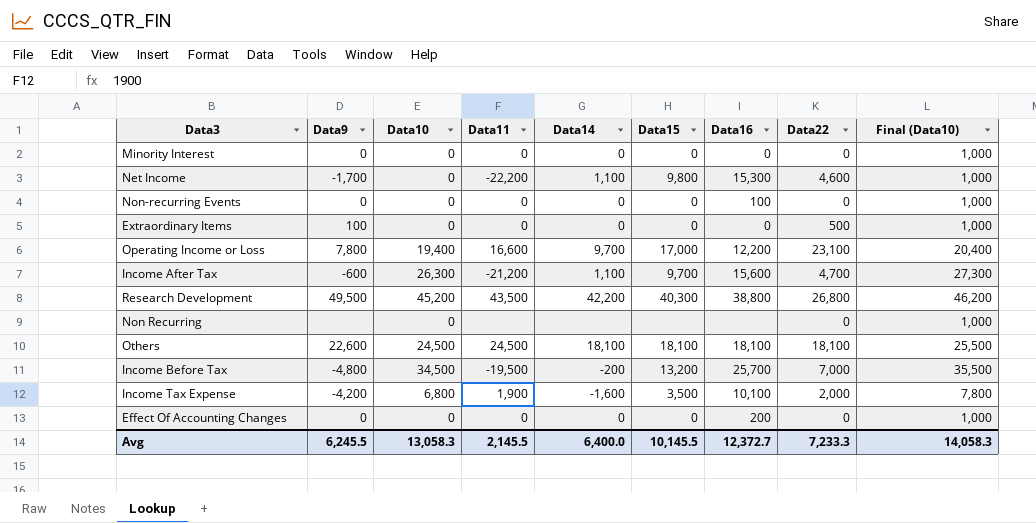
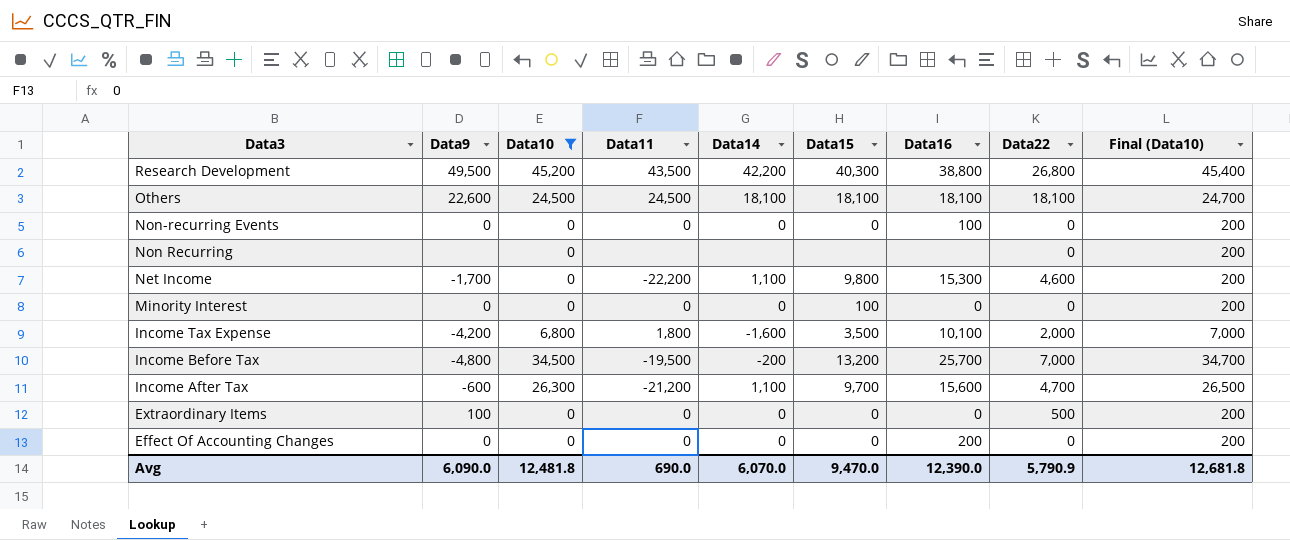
filter: none -> Data10 != 19,400
row order: none -> Data3 descending
column Final (Data10) | formula: [Data10] + 1000 -> [Data10] + 200
Minority Interest | Data15: 0 -> 100
Income Tax Expense | Data11: 1,900 -> 1,800
Avg | Data9: 6,245.5 -> 6,090.0
Avg | Data10: 13,058.3 -> 12,481.8
Avg | Data11: 2,145.5 -> 690.0
Avg | Data14: 6,400.0 -> 6,070.0
Avg | Data15: 10,145.5 -> 9,470.0
Avg | Data16: 12,372.7 -> 12,390.0
Avg | Data22: 7,233.3 -> 5,790.9
Avg | Final (Data10): 14,058.3 -> 12,681.8

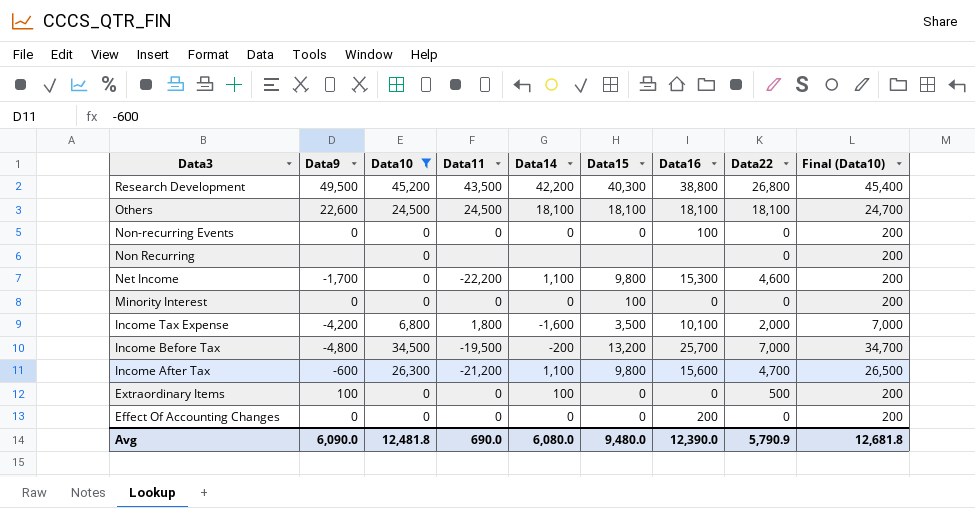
Income After Tax | Data15: 9,700 -> 9,800
Extraordinary Items | Data14: 0 -> 100
Avg | Data14: 6,070.0 -> 6,080.0
Avg | Data15: 9,470.0 -> 9,480.0

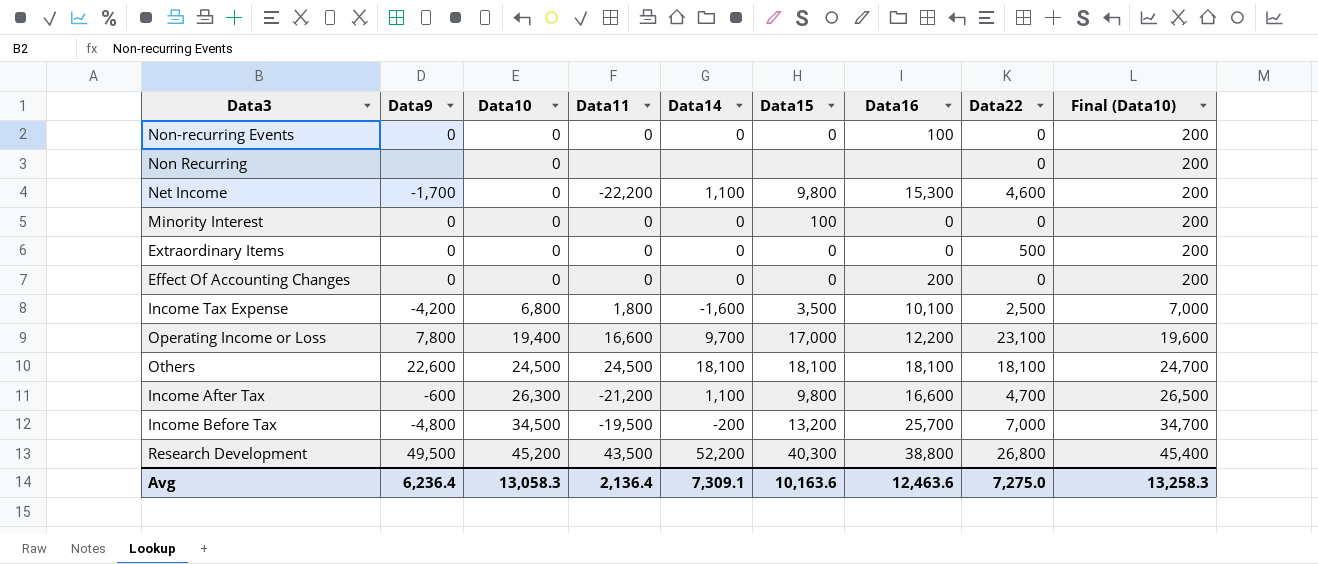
filter: Data10 != 19,400 -> none
row order: Data3 descending -> Data10 ascending
Extraordinary Items | Data9: 100 -> 0
Extraordinary Items | Data14: 100 -> 0
Income Tax Expense | Data22: 2,000 -> 2,500
Income After Tax | Data16: 15,600 -> 16,600
Research Development | Data14: 42,200 -> 52,200
Avg | Data9: 6,090.0 -> 6,236.4
Avg | Data10: 12,481.8 -> 13,058.3
Avg | Data11: 690.0 -> 2,136.4
Avg | Data14: 6,080.0 -> 7,309.1
Avg | Data15: 9,480.0 -> 10,163.6
Avg | Data16: 12,390.0 -> 12,463.6
Avg | Data22: 5,790.9 -> 7,275.0
Avg | Final (Data10): 12,681.8 -> 13,258.3

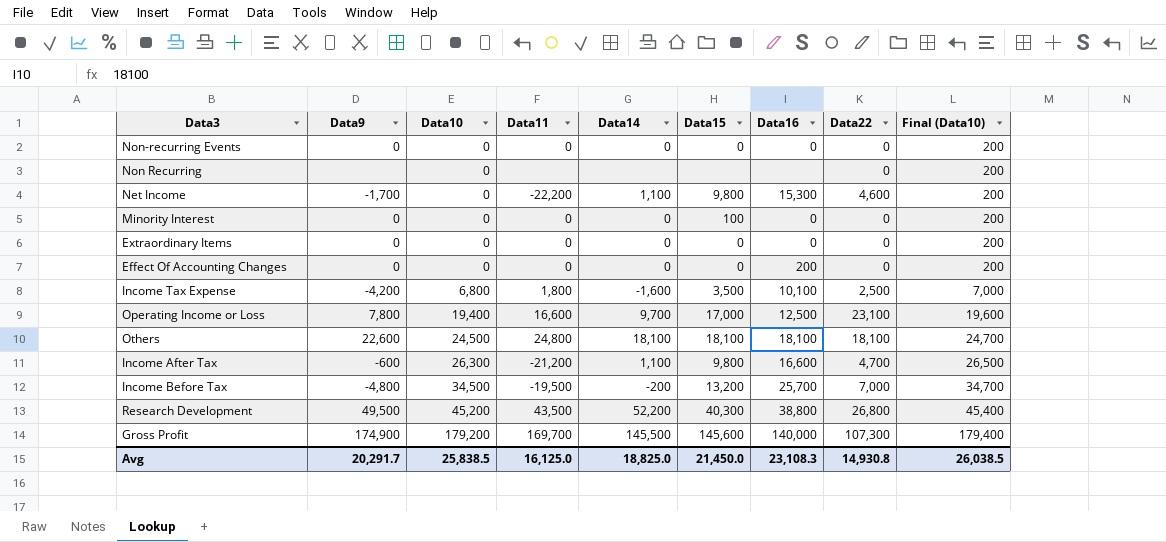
Non-recurring Events | Data16: 100 -> 0
Extraordinary Items | Data22: 500 -> 0
Operating Income or Loss | Data16: 12,200 -> 12,500
Others | Data11: 24,500 -> 24,800
row Gross Profit: none -> 174,900 | 179,200 | 169,700 | 145,500 | 145,600 | 140,000 | 107,300 | 179,400
Avg | Data9: 6,236.4 -> 20,291.7
Avg | Data10: 13,058.3 -> 25,838.5
Avg | Data11: 2,136.4 -> 16,125.0
Avg | Data14: 7,309.1 -> 18,825.0
Avg | Data15: 10,163.6 -> 21,450.0
Avg | Data16: 12,463.6 -> 23,108.3
Avg | Data22: 7,275.0 -> 14,930.8
Avg | Final (Data10): 13,258.3 -> 26,038.5

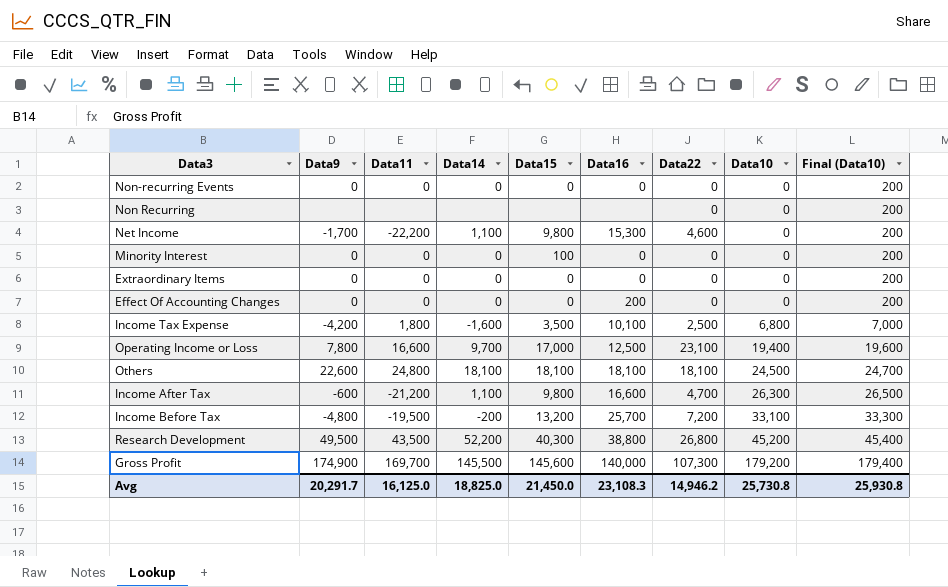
column Data10 | position: 3 -> 8
Income Before Tax | Data22: 7,000 -> 7,200
Income Before Tax | Data10: 34,500 -> 33,100
Income Before Tax | Final (Data10): 34,700 -> 33,300
Avg | Data22: 14,930.8 -> 14,946.2
Avg | Data10: 25,838.5 -> 25,730.8
Avg | Final (Data10): 26,038.5 -> 25,930.8

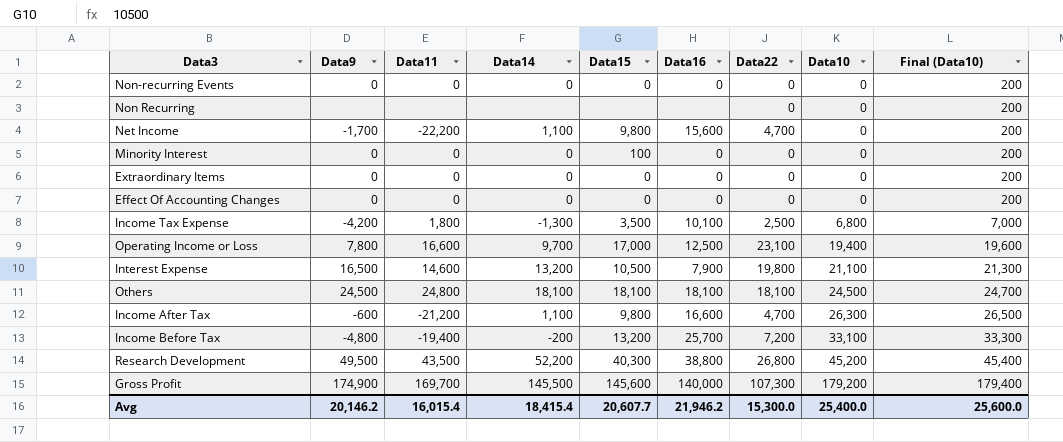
Net Income | Data16: 15,300 -> 15,600
Net Income | Data22: 4,600 -> 4,700
Effect Of Accounting Changes | Data16: 200 -> 0
Income Tax Expense | Data14: -1,600 -> -1,300
row Interest Expense: none -> 16,500 | 14,600 | 13,200 | 10,500 | 7,900 | 19,800 | 21,100 | 21,300
Others | Data9: 22,600 -> 24,500
Income Before Tax | Data11: -19,500 -> -19,400
Avg | Data9: 20,291.7 -> 20,146.2
Avg | Data11: 16,125.0 -> 16,015.4
Avg | Data14: 18,825.0 -> 18,415.4
Avg | Data15: 21,450.0 -> 20,607.7
Avg | Data16: 23,108.3 -> 21,946.2
Avg | Data22: 14,946.2 -> 15,300.0
Avg | Data10: 25,730.8 -> 25,400.0
Avg | Final (Data10): 25,930.8 -> 25,600.0

